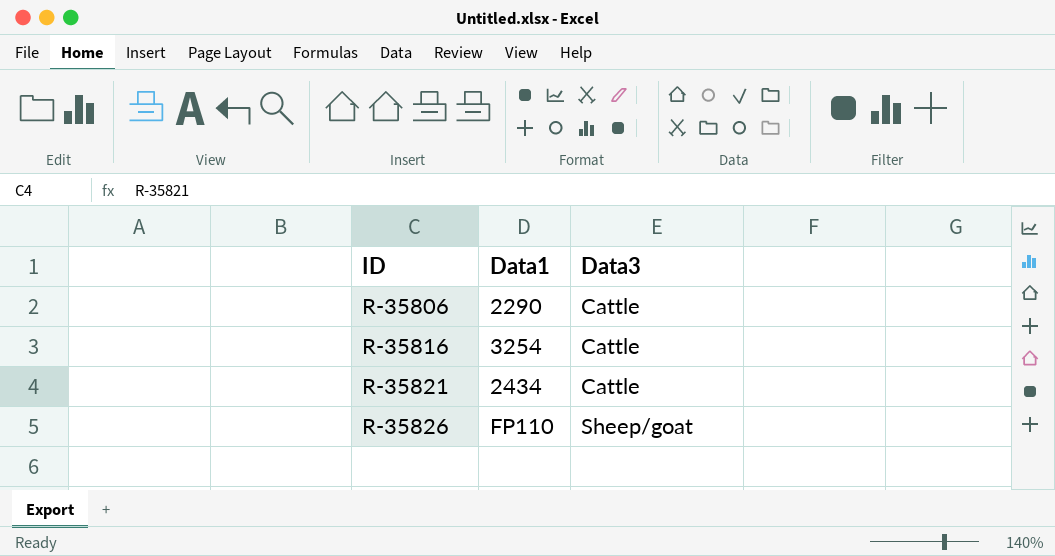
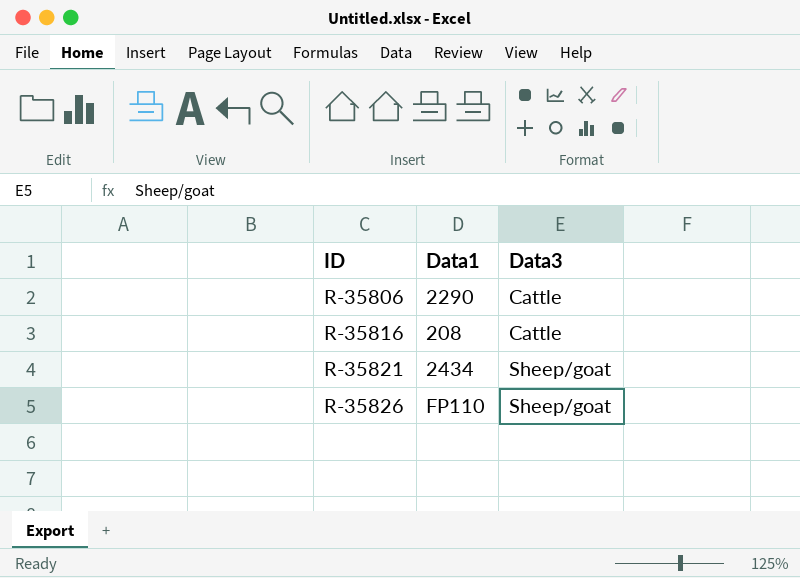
R-35816 | Data1: 3254 -> 208
R-35821 | Data3: Cattle -> Sheep/goat

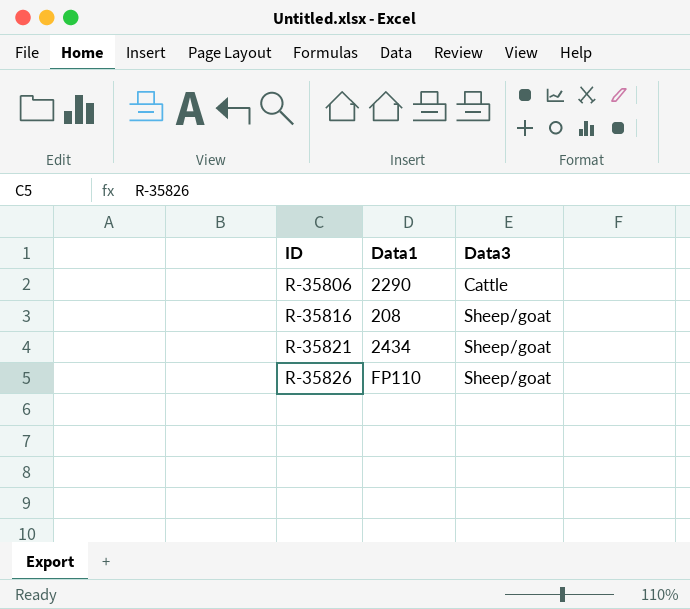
R-35816 | Data3: Cattle -> Sheep/goat

